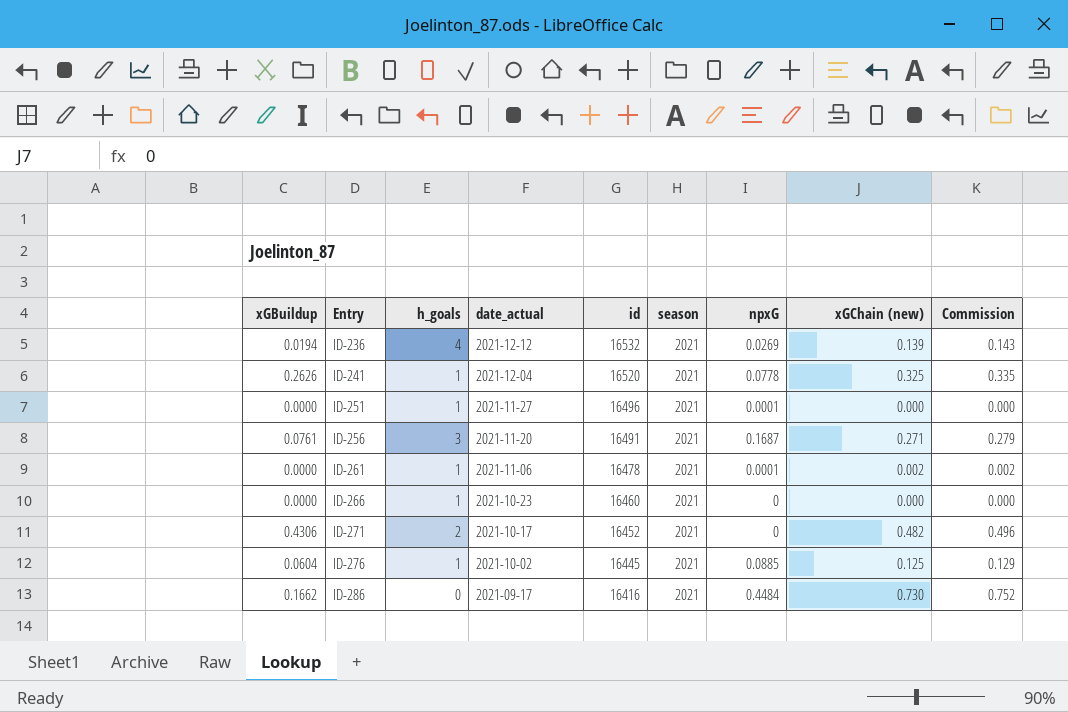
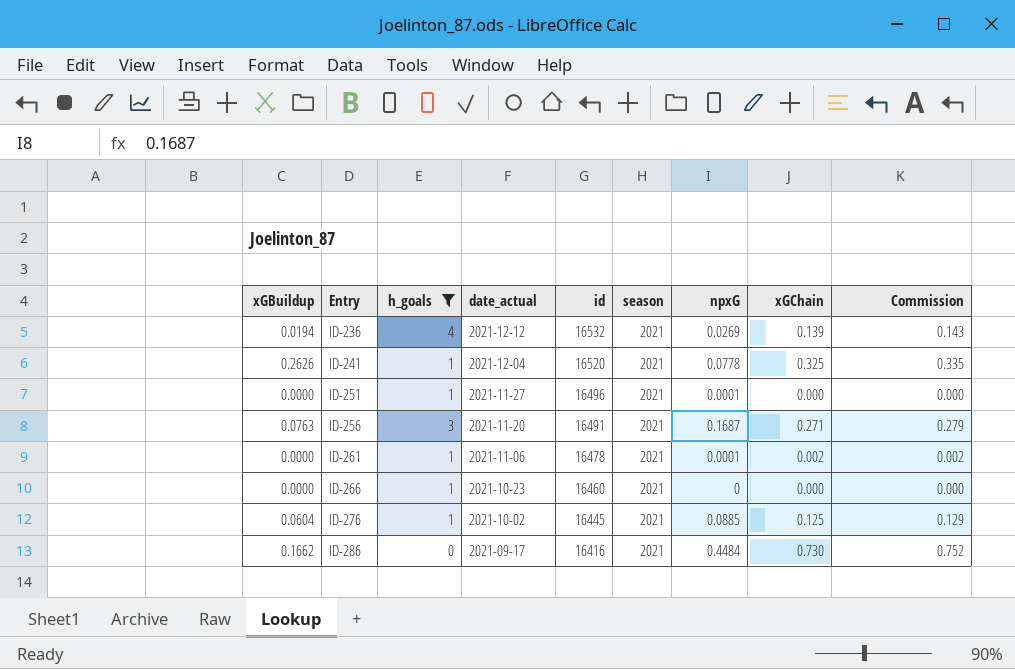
filter: none -> h_goals != 2
column name: xGChain (new) -> xGChain
ID-256 | xGBuildup: 0.0761 -> 0.0763

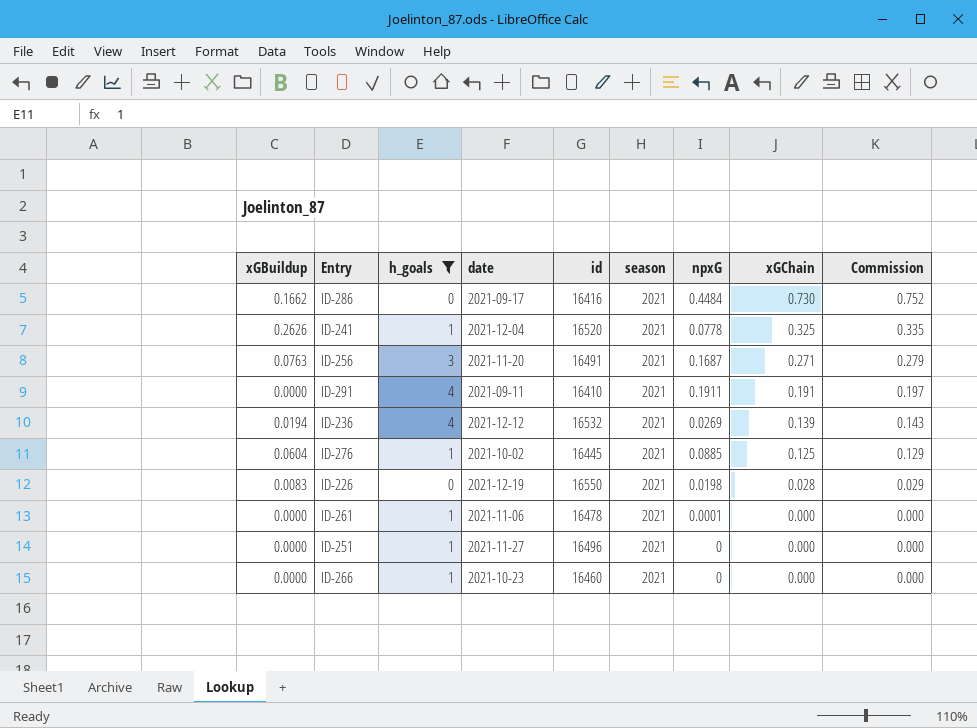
row order: Entry ascending -> xGChain descending
column name: date_actual -> date
row ID-291: none -> 0.0000 | 4 | 2021-09-11 | 16410 | 2021 | 0.1911 | 0.191 | 0.197
row ID-226: none -> 0.0083 | 0 | 2021-12-19 | 16550 | 2021 | 0.0198 | 0.028 | 0.029
ID-261 | xGChain: 0.002 -> 0.000
ID-261 | Commission: 0.002 -> 0.000
ID-251 | npxG: 0.0001 -> 0

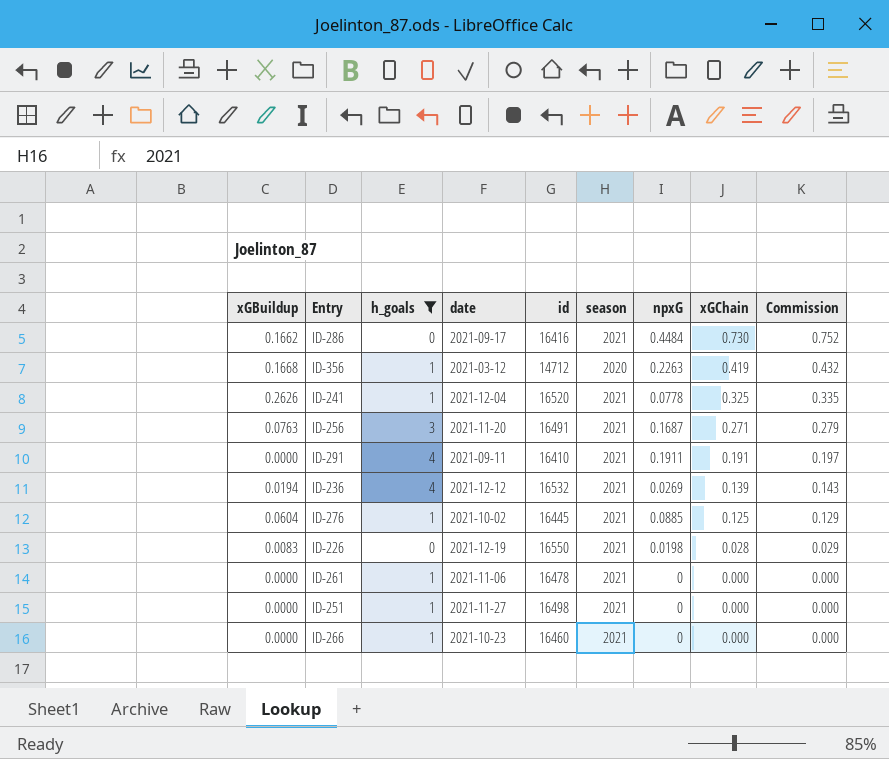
row ID-356: none -> 0.1668 | 1 | 2021-03-12 | 14712 | 2020 | 0.2263 | 0.419 | 0.432
ID-261 | npxG: 0.0001 -> 0
ID-251 | id: 16496 -> 16498

